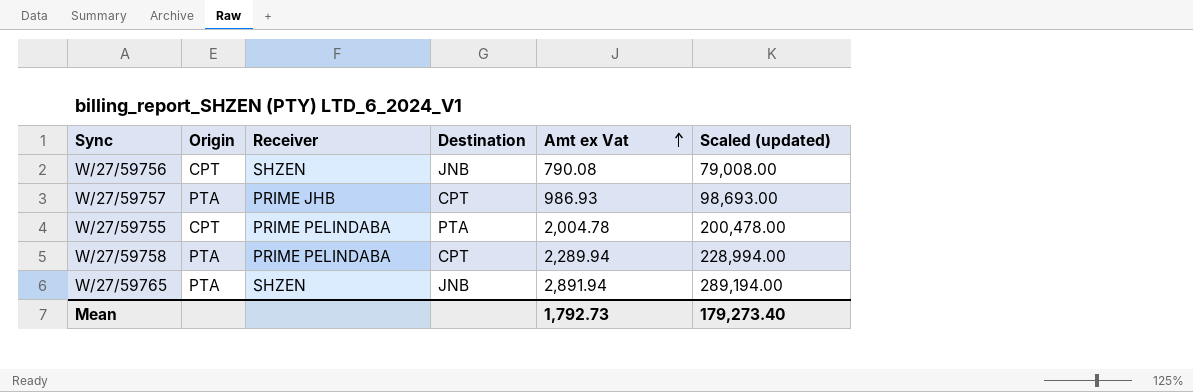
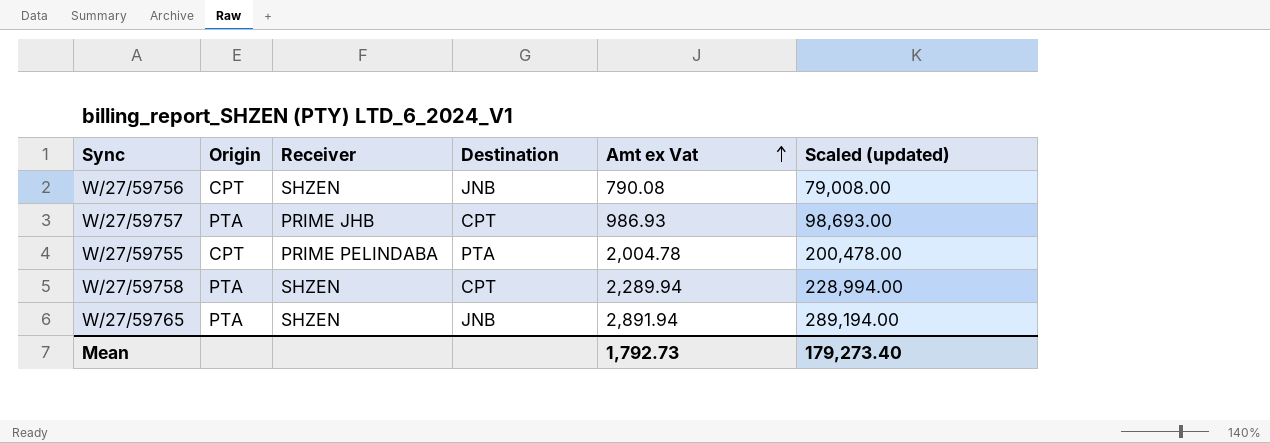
W/27/59758 | Receiver: PRIME PELINDABA -> SHZEN

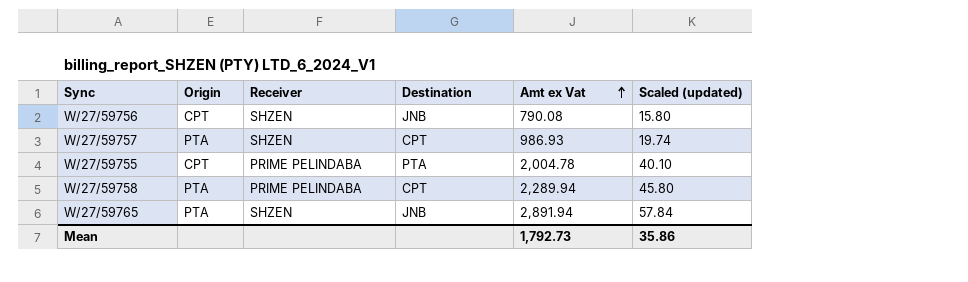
column Scaled (updated) | formula: [Amt ex Vat] * 100 -> [Amt ex Vat] * 0.02
W/27/59757 | Receiver: PRIME JHB -> SHZEN
W/27/59758 | Receiver: SHZEN -> PRIME PELINDABA
Mean | Scaled (updated): 179,273.40 -> 35.86

